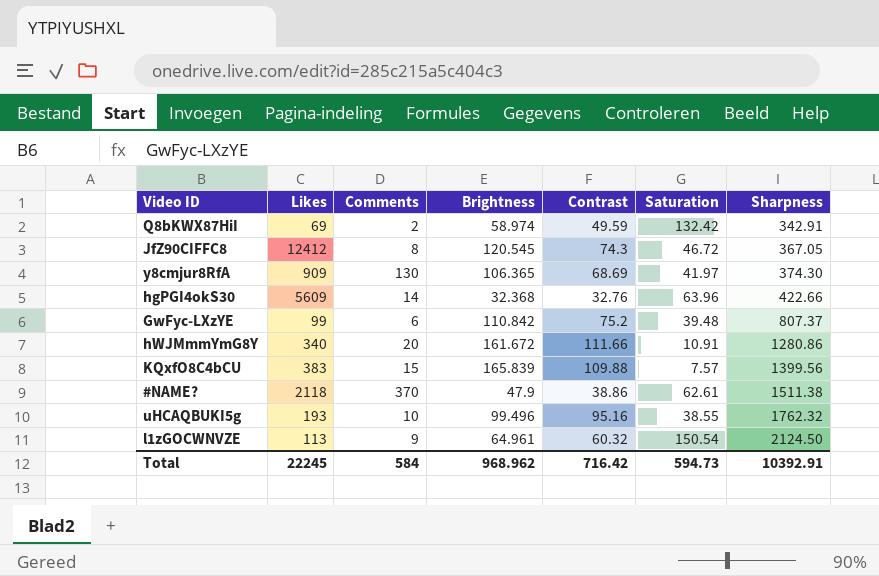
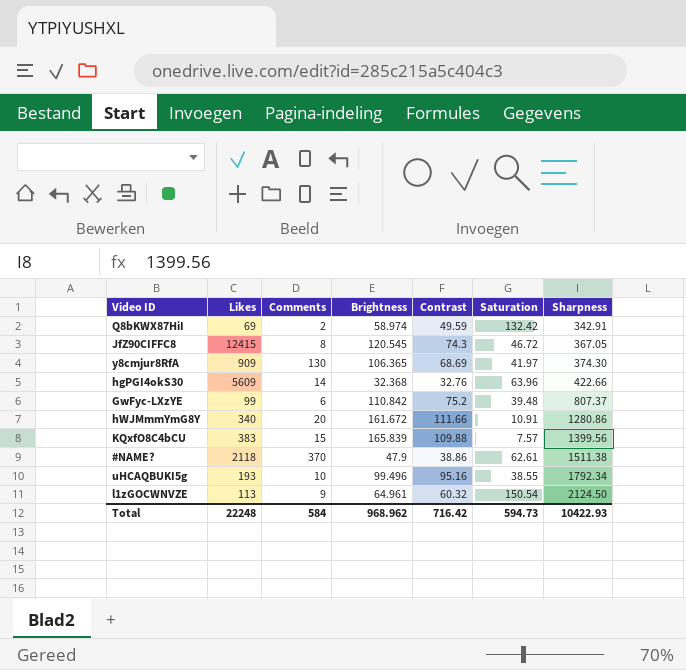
JfZ90CIFFC8 | Likes: 12412 -> 12415
uHCAQBUKI5g | Sharpness: 1762.32 -> 1792.34
Total | Likes: 22245 -> 22248
Total | Sharpness: 10392.91 -> 10422.93

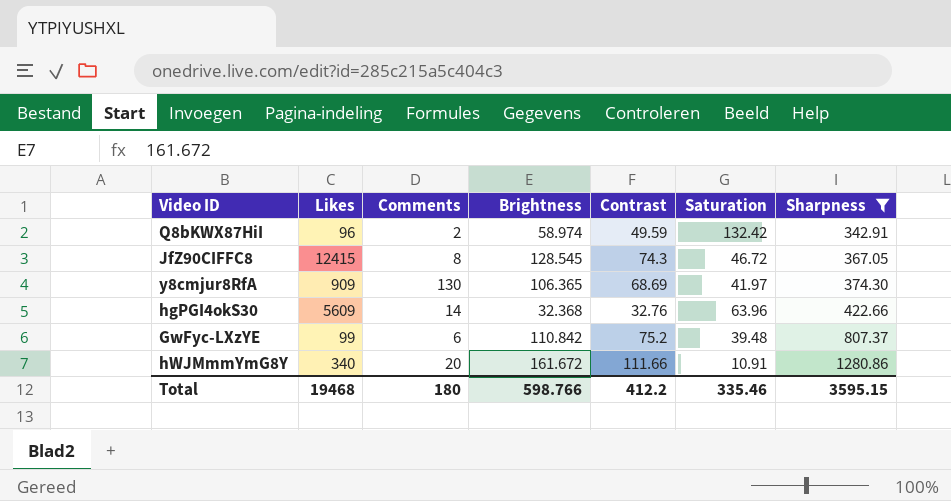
filter: none -> Sharpness <= 1280.86
Q8bKWX87HiI | Likes: 69 -> 96
JfZ90CIFFC8 | Brightness: 120.545 -> 128.545
Total | Likes: 22248 -> 19468
Total | Comments: 584 -> 180
Total | Brightness: 968.962 -> 598.766
Total | Contrast: 716.42 -> 412.2
Total | Saturation: 594.73 -> 335.46
Total | Sharpness: 10422.93 -> 3595.15

